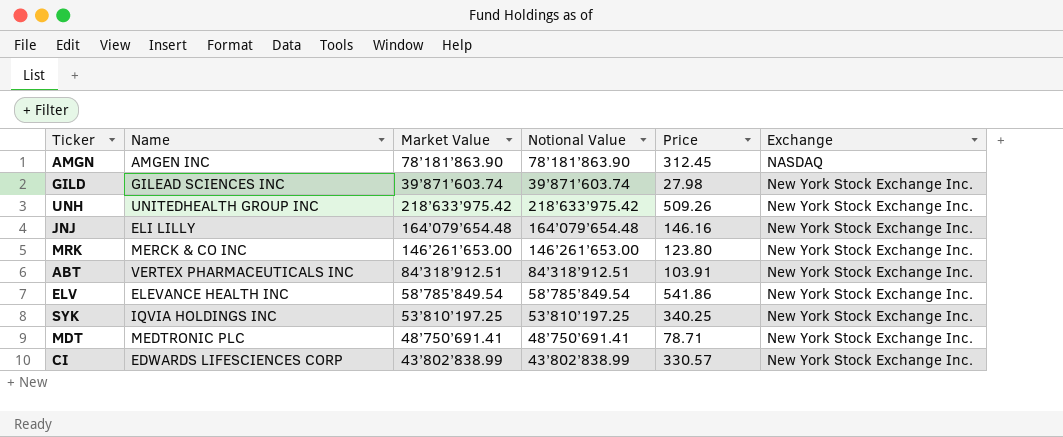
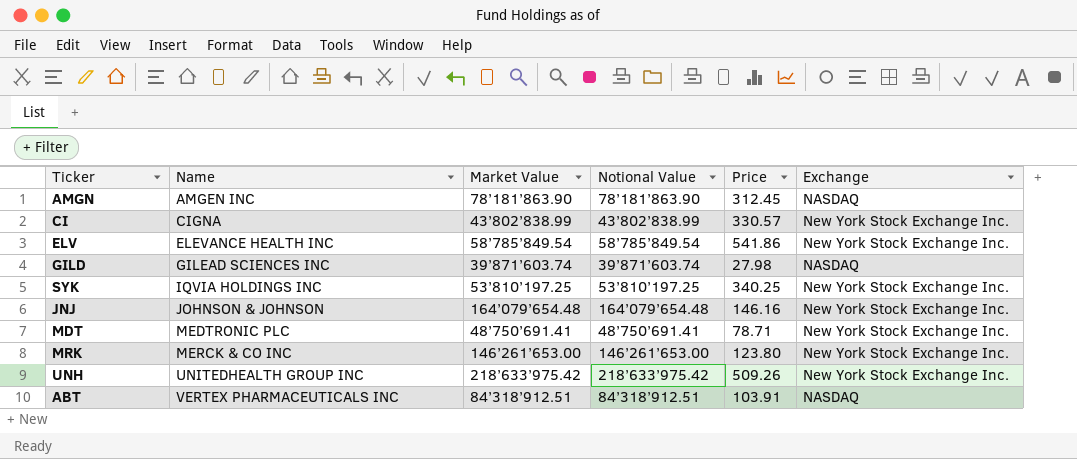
row order: Exchange ascending -> Name ascending
CI | Name: EDWARDS LIFESCIENCES CORP -> CIGNA
GILD | Exchange: New York Stock Exchange Inc. -> NASDAQ
JNJ | Name: ELI LILLY -> JOHNSON & JOHNSON
ABT | Exchange: New York Stock Exchange Inc. -> NASDAQ

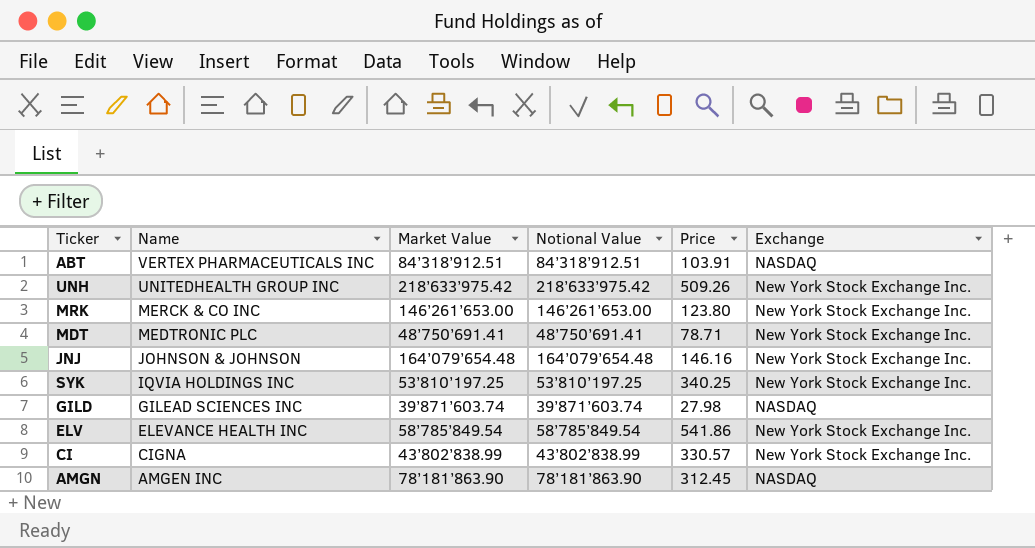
row order: Name ascending -> Name descending

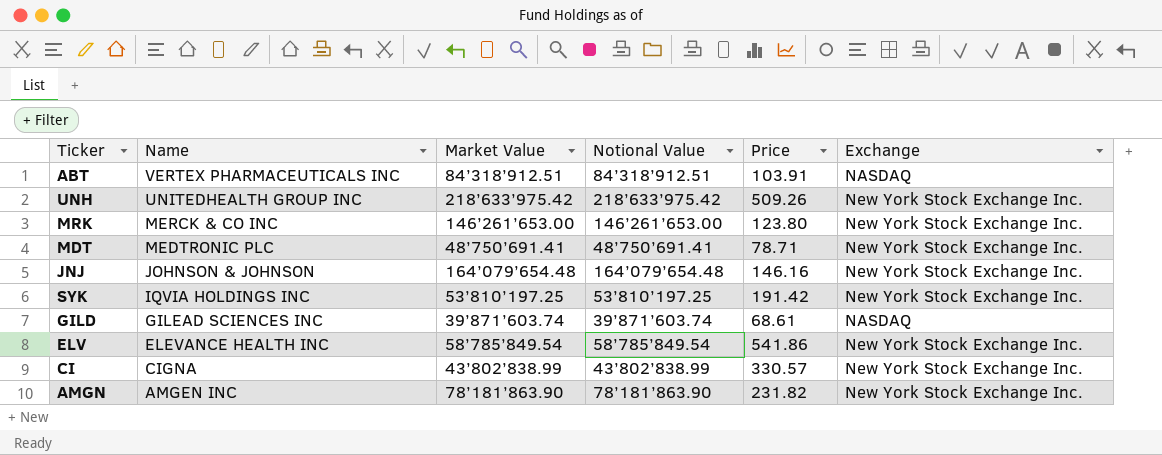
SYK | Price: 340.25 -> 191.42
GILD | Price: 27.98 -> 68.61
AMGN | Price: 312.45 -> 231.82
AMGN | Exchange: NASDAQ -> New York Stock Exchange Inc.

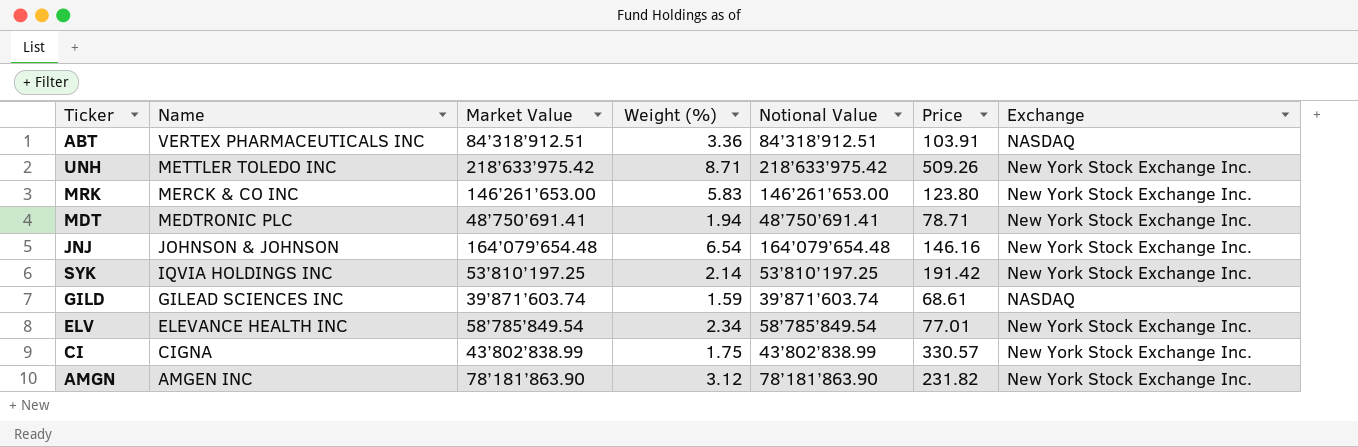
column Weight (%) | position: none -> 4
UNH | Name: UNITEDHEALTH GROUP INC -> METTLER TOLEDO INC
ELV | Price: 541.86 -> 77.01

